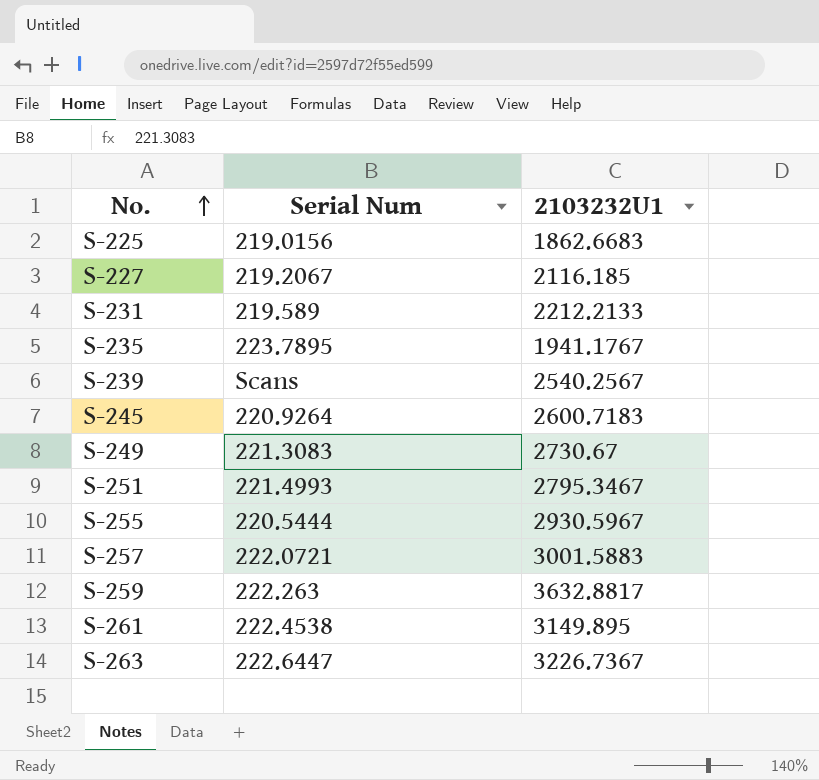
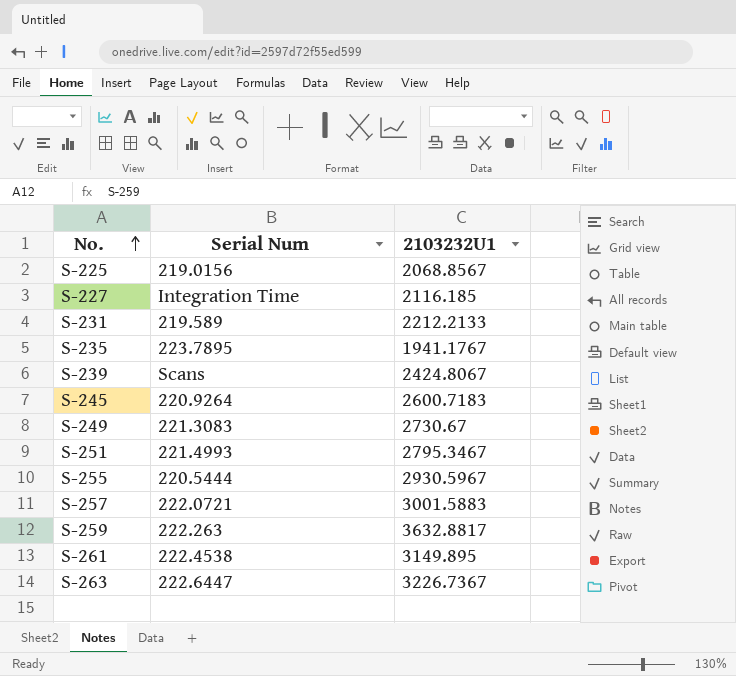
S-225 | 2103232U1: 1862.6683 -> 2068.8567
S-227 | Serial Num: 219.2067 -> Integration Time
S-239 | 2103232U1: 2540.2567 -> 2424.8067

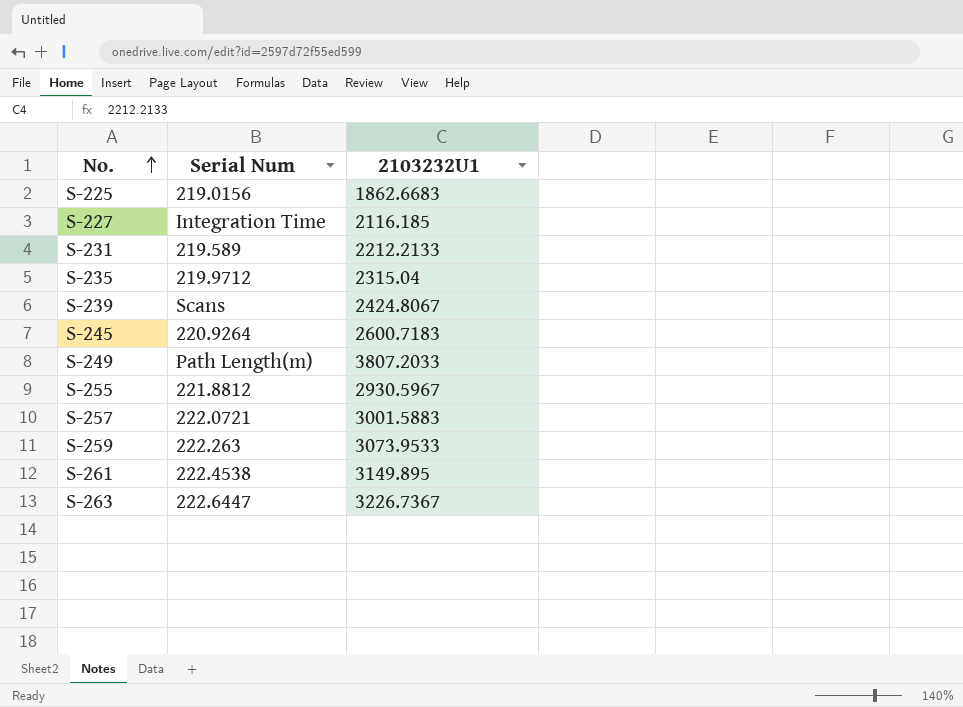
row S-251: 221.4993 | 2795.3467 -> none
S-225 | 2103232U1: 2068.8567 -> 1862.6683
S-235 | Serial Num: 223.7895 -> 219.9712
S-235 | 2103232U1: 1941.1767 -> 2315.04
S-249 | Serial Num: 221.3083 -> Path Length(m)
S-249 | 2103232U1: 2730.67 -> 3807.2033
S-255 | Serial Num: 220.5444 -> 221.8812
S-259 | 2103232U1: 3632.8817 -> 3073.9533

